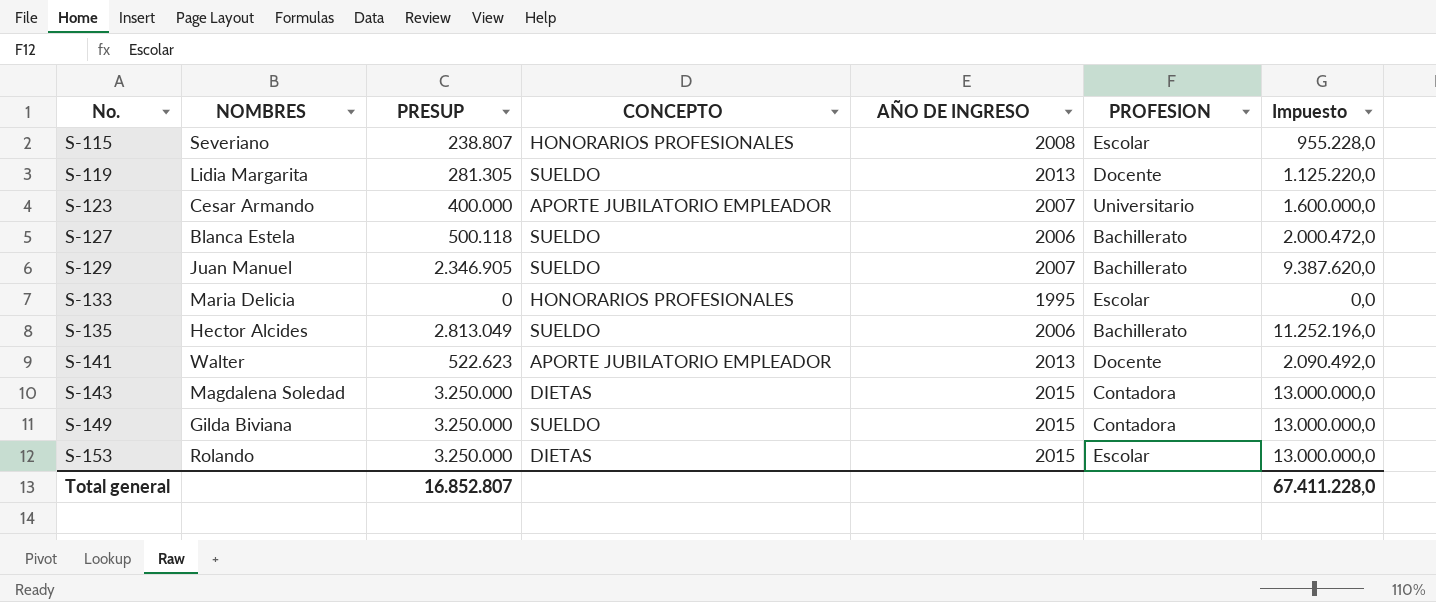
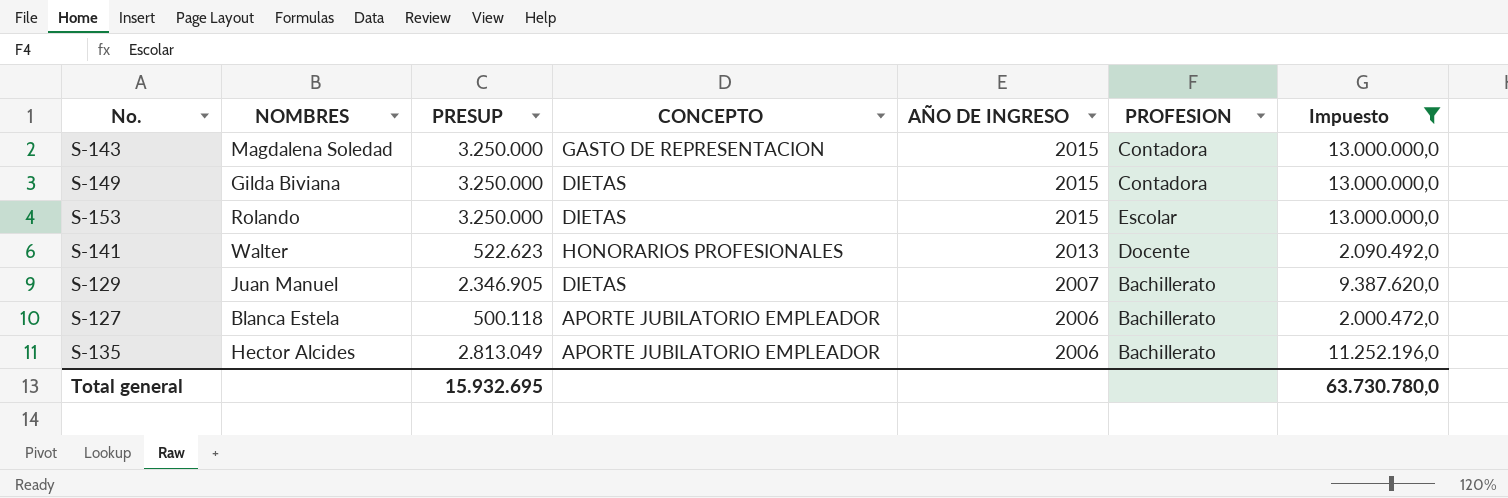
filter: none -> Impuesto >= 2.000.472,0
row order: No. ascending -> AÑO DE INGRESO descending
S-143 | CONCEPTO: DIETAS -> GASTO DE REPRESENTACION
S-149 | CONCEPTO: SUELDO -> DIETAS
S-141 | CONCEPTO: APORTE JUBILATORIO EMPLEADOR -> HONORARIOS PROFESIONALES
S-129 | CONCEPTO: SUELDO -> DIETAS
S-127 | CONCEPTO: SUELDO -> APORTE JUBILATORIO EMPLEADOR
S-135 | CONCEPTO: SUELDO -> APORTE JUBILATORIO EMPLEADOR
Total general | PRESUP: 16.852.807 -> 15.932.695
Total general | Impuesto: 67.411.228,0 -> 63.730.780,0

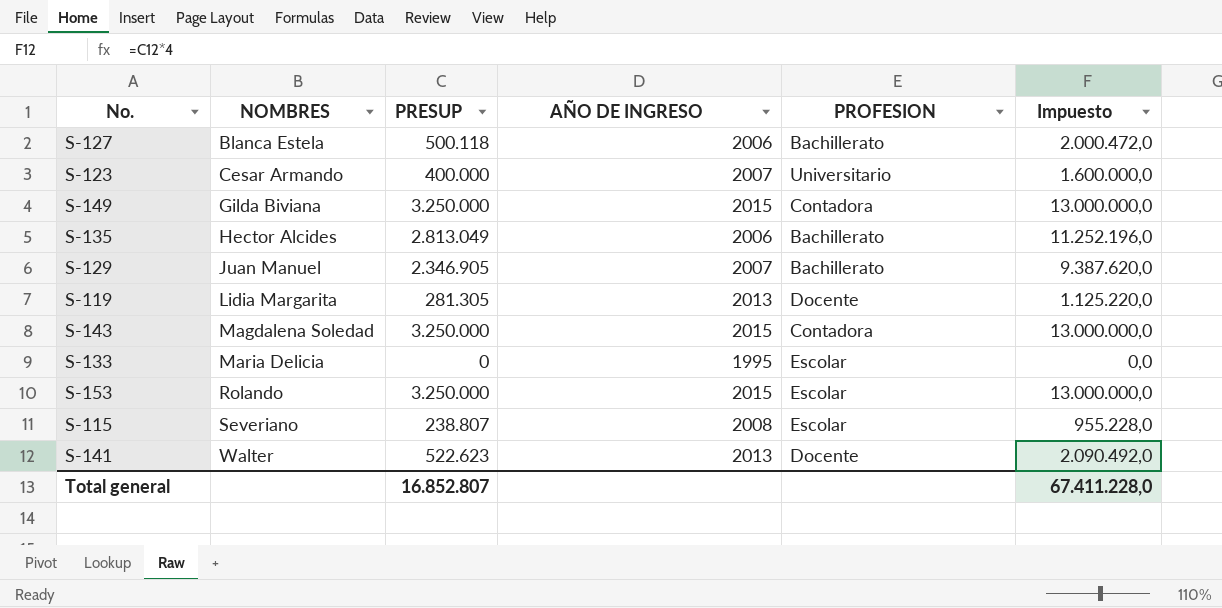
filter: Impuesto >= 2.000.472,0 -> none
row order: AÑO DE INGRESO descending -> NOMBRES ascending
column CONCEPTO | position: 4 -> none
Total general | PRESUP: 15.932.695 -> 16.852.807
Total general | Impuesto: 63.730.780,0 -> 67.411.228,0

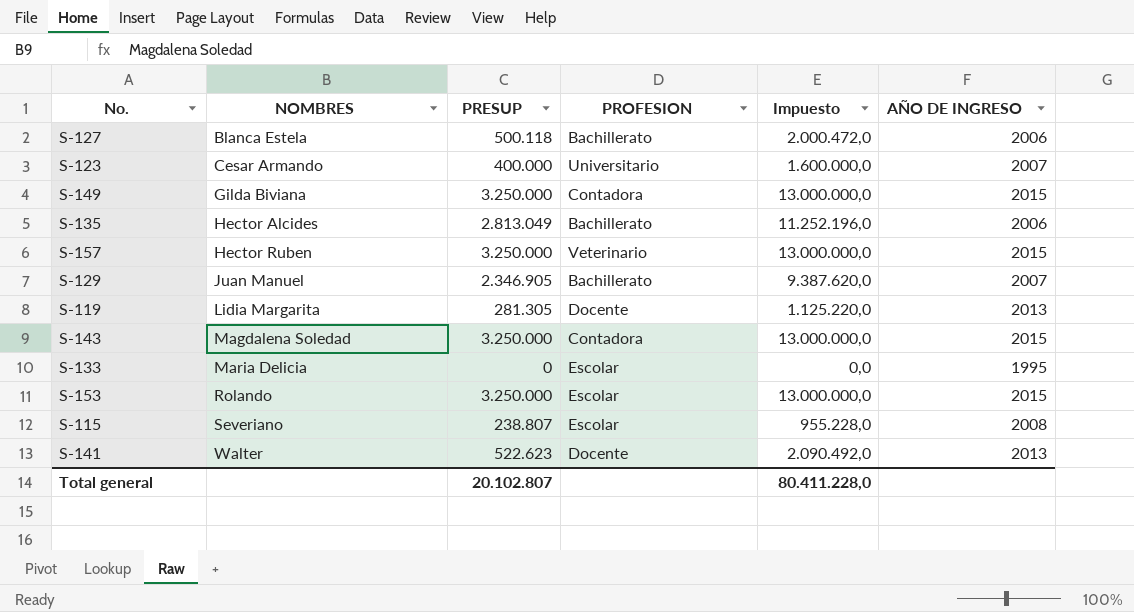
column AÑO DE INGRESO | position: 4 -> 6
row S-157: none -> Hector Ruben | 3.250.000 | Veterinario | 13.000.000,0 | 2015
Total general | PRESUP: 16.852.807 -> 20.102.807
Total general | Impuesto: 67.411.228,0 -> 80.411.228,0

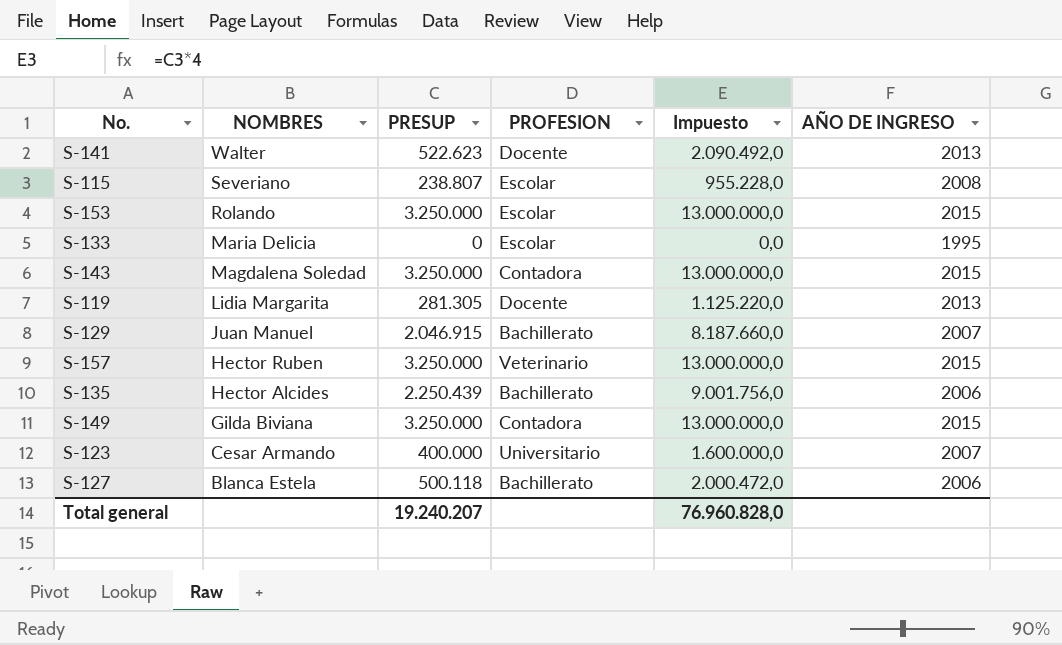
row order: NOMBRES ascending -> NOMBRES descending
S-129 | PRESUP: 2.346.905 -> 2.046.915
S-129 | Impuesto: 9.387.620,0 -> 8.187.660,0
S-135 | PRESUP: 2.813.049 -> 2.250.439
S-135 | Impuesto: 11.252.196,0 -> 9.001.756,0
Total general | PRESUP: 20.102.807 -> 19.240.207
Total general | Impuesto: 80.411.228,0 -> 76.960.828,0

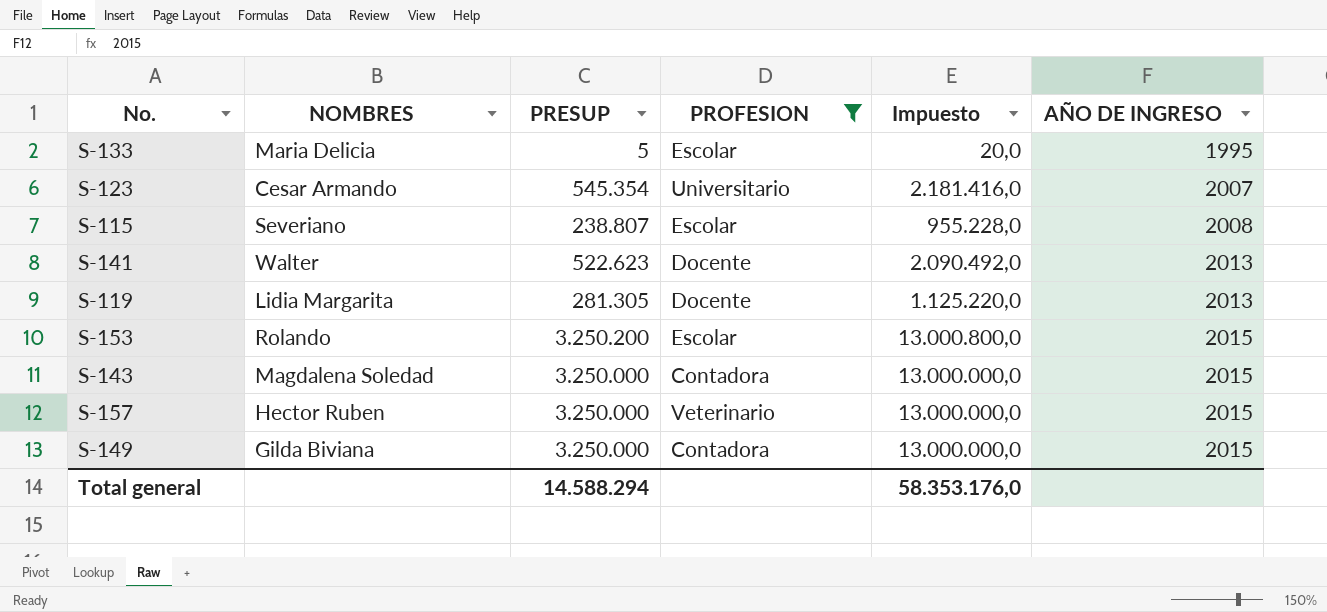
filter: none -> PROFESION != Bachillerato
row order: NOMBRES descending -> AÑO DE INGRESO ascending
S-133 | PRESUP: 0 -> 5
S-133 | Impuesto: 0,0 -> 20,0
S-123 | PRESUP: 400.000 -> 545.354
S-123 | Impuesto: 1.600.000,0 -> 2.181.416,0
S-153 | PRESUP: 3.250.000 -> 3.250.200
S-153 | Impuesto: 13.000.000,0 -> 13.000.800,0
Total general | PRESUP: 19.240.207 -> 14.588.294
Total general | Impuesto: 76.960.828,0 -> 58.353.176,0

